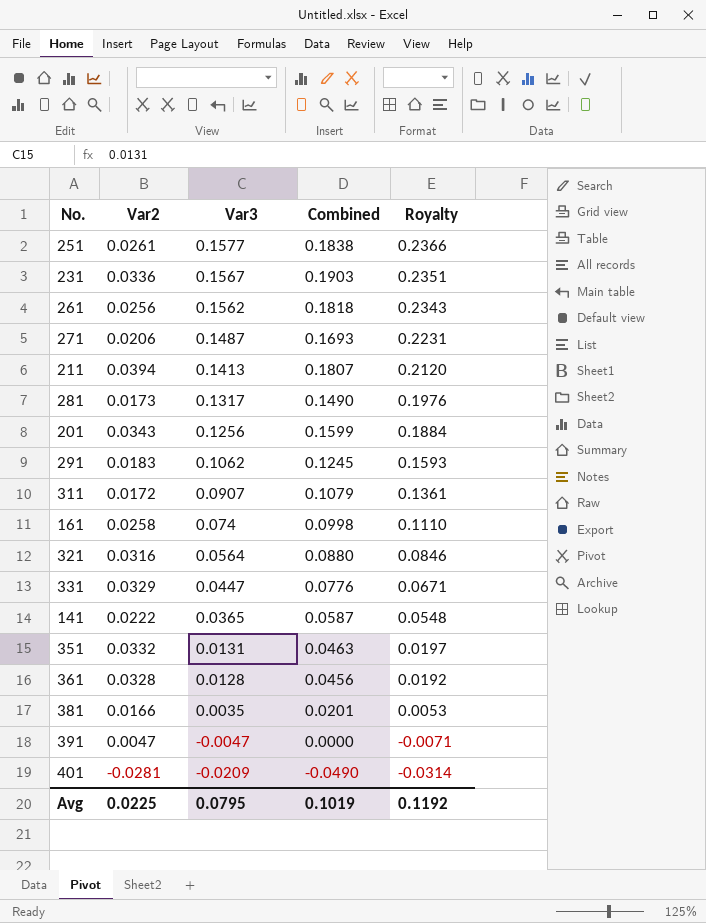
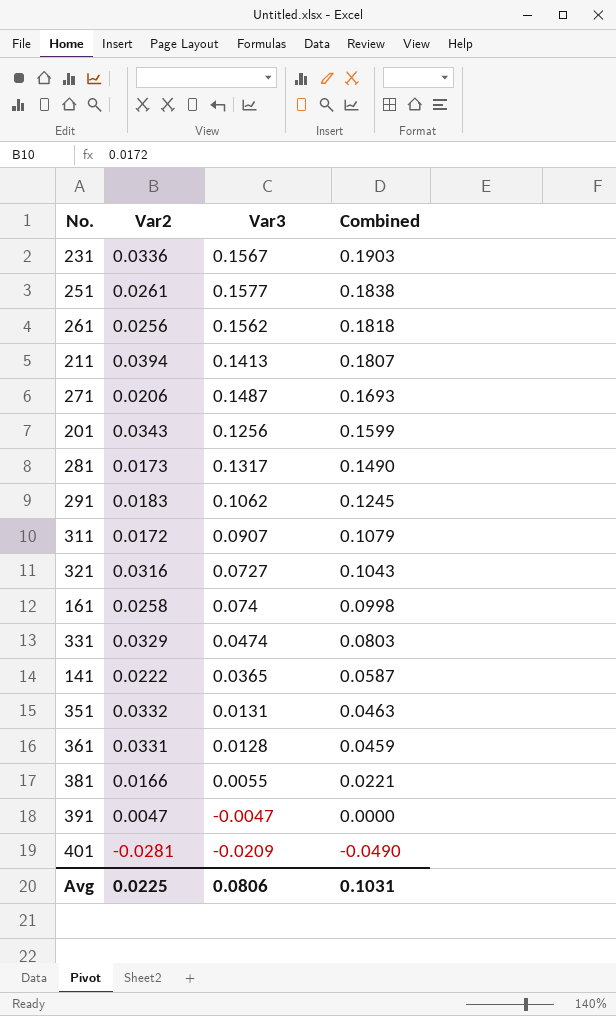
row order: Var3 descending -> Combined descending
column Royalty | formula: [Var3] * 1.5 -> none
321 | Var3: 0.0564 -> 0.0727
321 | Combined: 0.0880 -> 0.1043
331 | Var3: 0.0447 -> 0.0474
331 | Combined: 0.0776 -> 0.0803
361 | Var2: 0.0328 -> 0.0331
361 | Combined: 0.0456 -> 0.0459
381 | Var3: 0.0035 -> 0.0055
381 | Combined: 0.0201 -> 0.0221
Avg | Var3: 0.0795 -> 0.0806
Avg | Combined: 0.1019 -> 0.1031

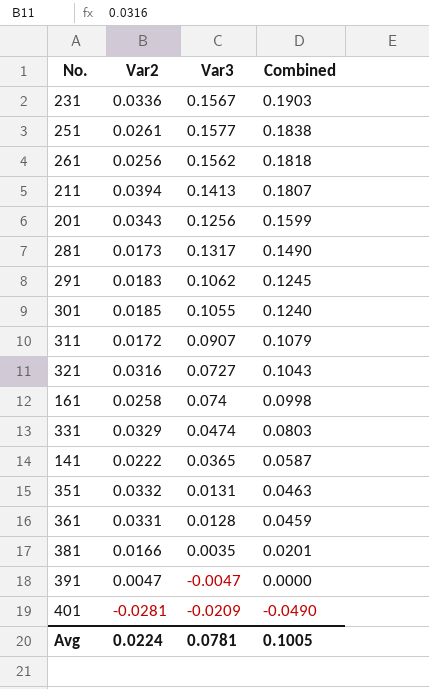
row 271: 0.0206 | 0.1487 | 0.1693 -> none
row 301: none -> 0.0185 | 0.1055 | 0.1240
381 | Var3: 0.0055 -> 0.0035
381 | Combined: 0.0221 -> 0.0201
Avg | Var2: 0.0225 -> 0.0224
Avg | Var3: 0.0806 -> 0.0781
Avg | Combined: 0.1031 -> 0.1005

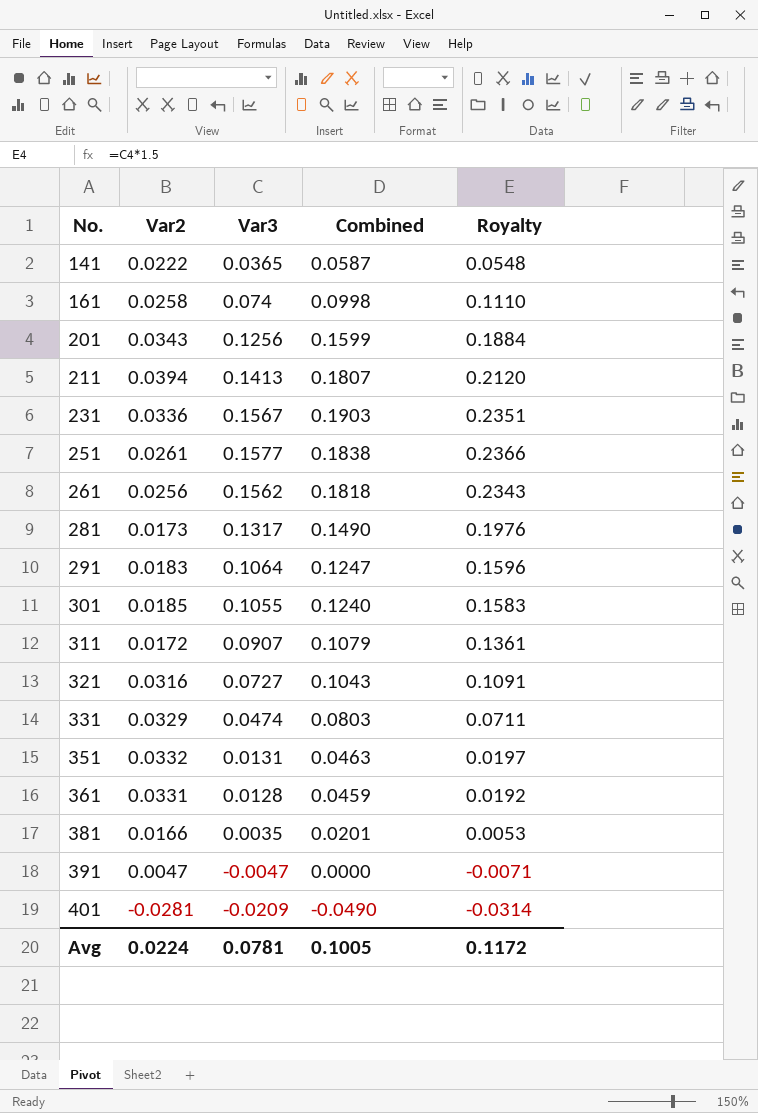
row order: Combined descending -> No. ascending
column Royalty | formula: none -> [Var3] * 1.5
291 | Var3: 0.1062 -> 0.1064
291 | Combined: 0.1245 -> 0.1247

